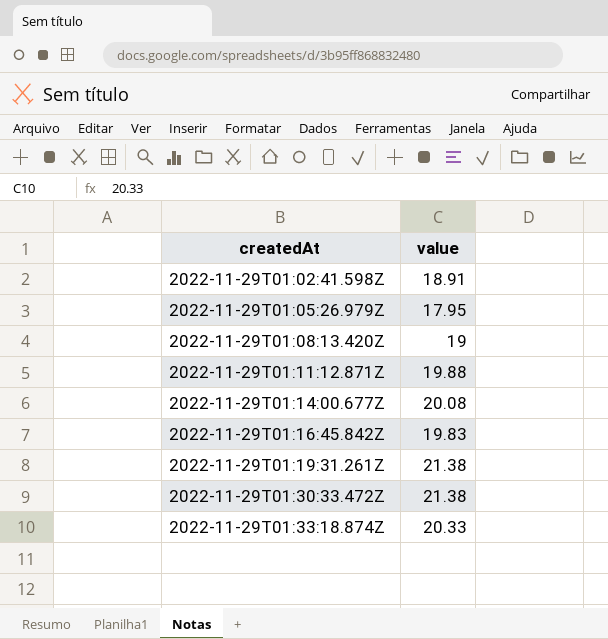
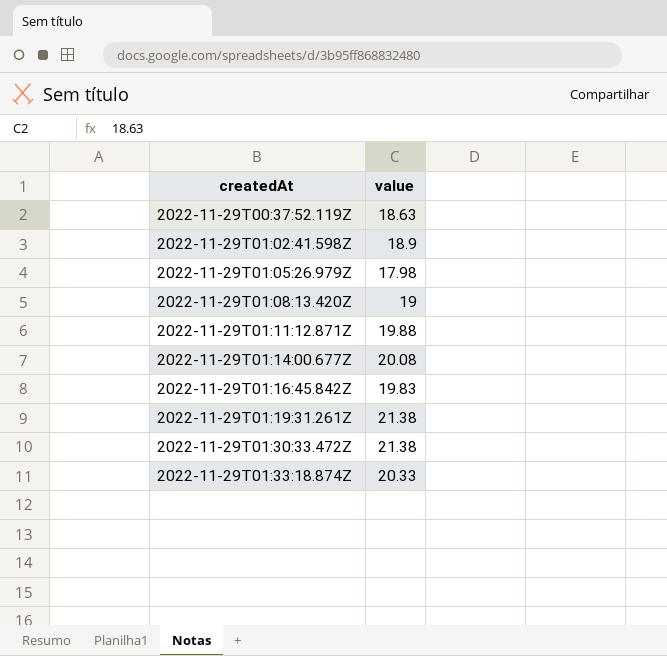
row 2022-11-29T00:37:52.119Z: none -> 18.63
2022-11-29T01:02:41.598Z | value: 18.91 -> 18.9
2022-11-29T01:05:26.979Z | value: 17.95 -> 17.98

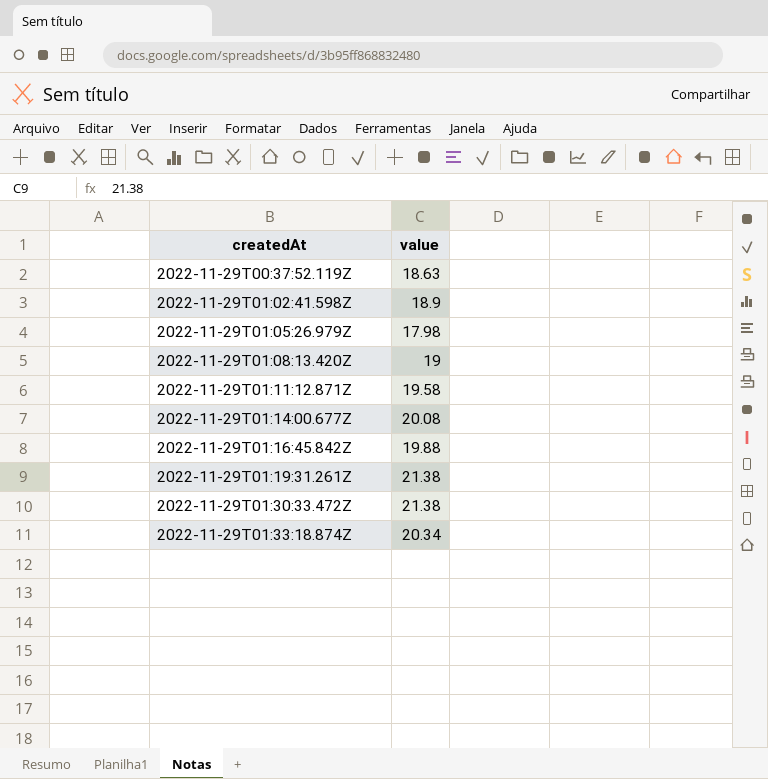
2022-11-29T01:11:12.871Z | value: 19.88 -> 19.58
2022-11-29T01:16:45.842Z | value: 19.83 -> 19.88
2022-11-29T01:33:18.874Z | value: 20.33 -> 20.34

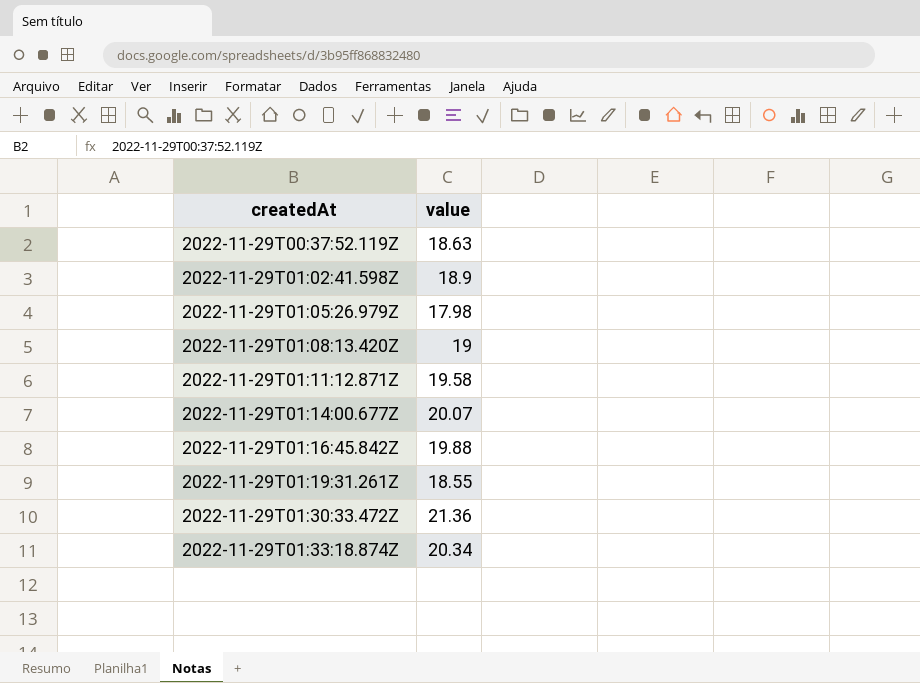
2022-11-29T01:14:00.677Z | value: 20.08 -> 20.07
2022-11-29T01:19:31.261Z | value: 21.38 -> 18.55
2022-11-29T01:30:33.472Z | value: 21.38 -> 21.36

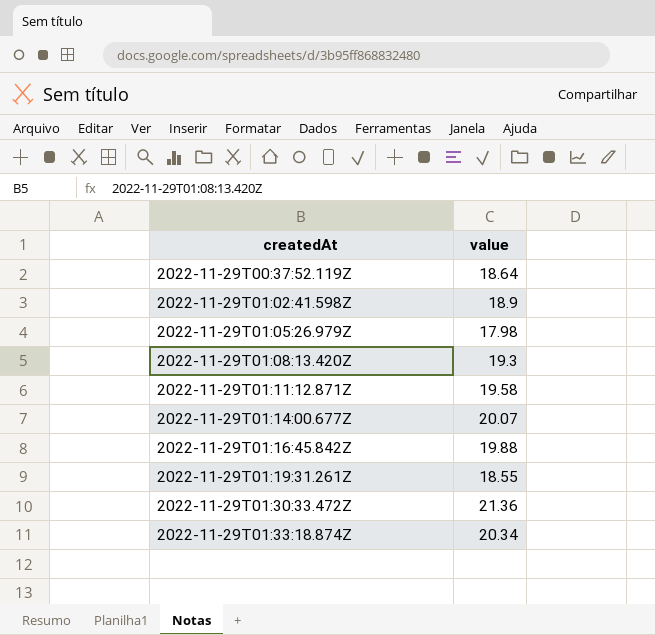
2022-11-29T00:37:52.119Z | value: 18.63 -> 18.64
2022-11-29T01:08:13.420Z | value: 19 -> 19.3

